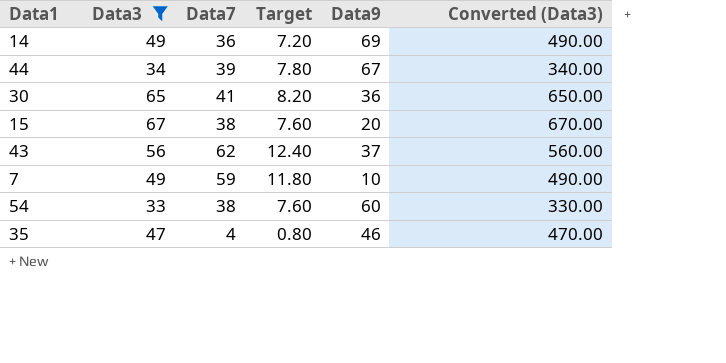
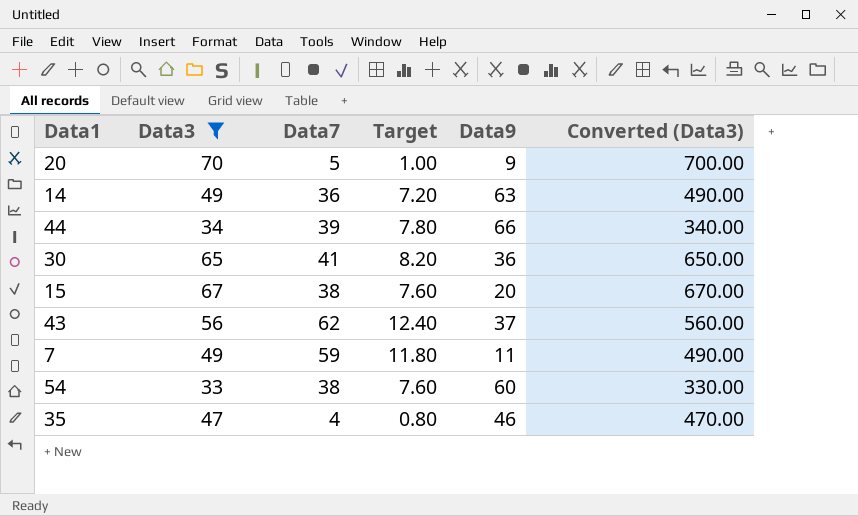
row 20: none -> 70 | 5 | 1.00 | 9 | 700.00
14 | Data9: 69 -> 63
44 | Data9: 67 -> 66
7 | Data9: 10 -> 11

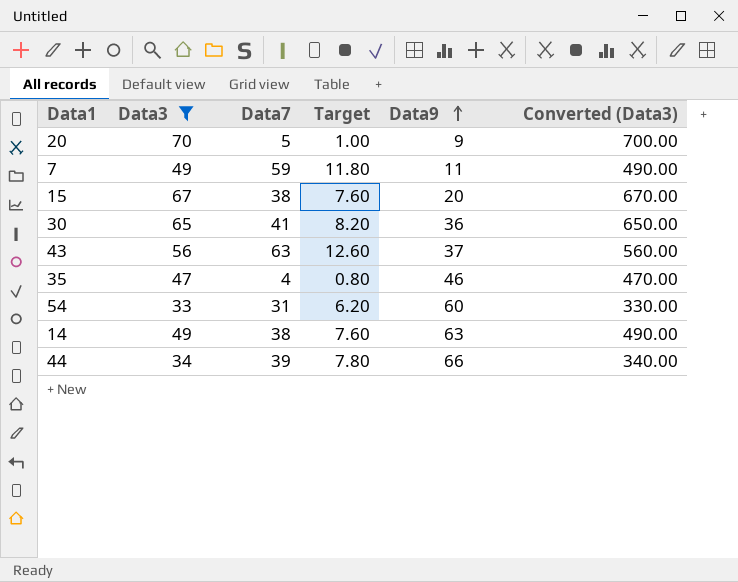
row order: none -> Data9 ascending
43 | Data7: 62 -> 63
43 | Target: 12.40 -> 12.60
54 | Data7: 38 -> 31
54 | Target: 7.60 -> 6.20
14 | Data7: 36 -> 38
14 | Target: 7.20 -> 7.60

